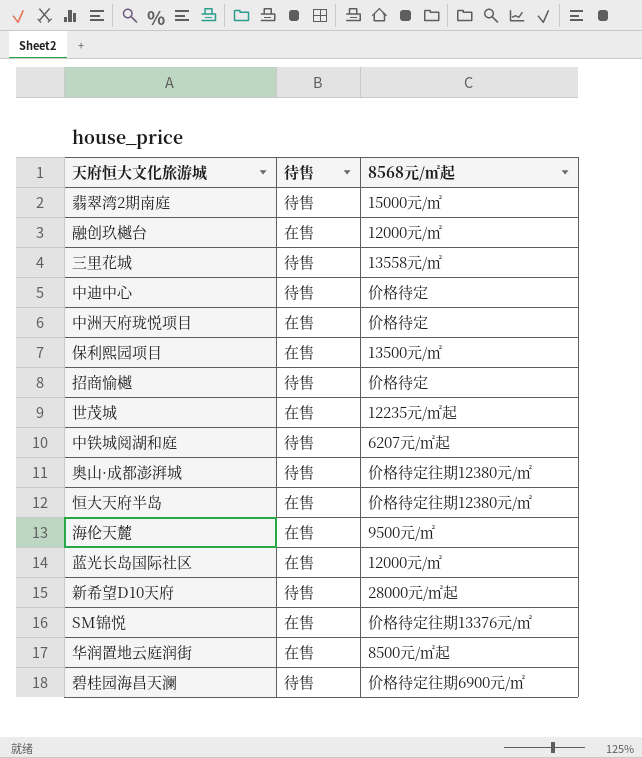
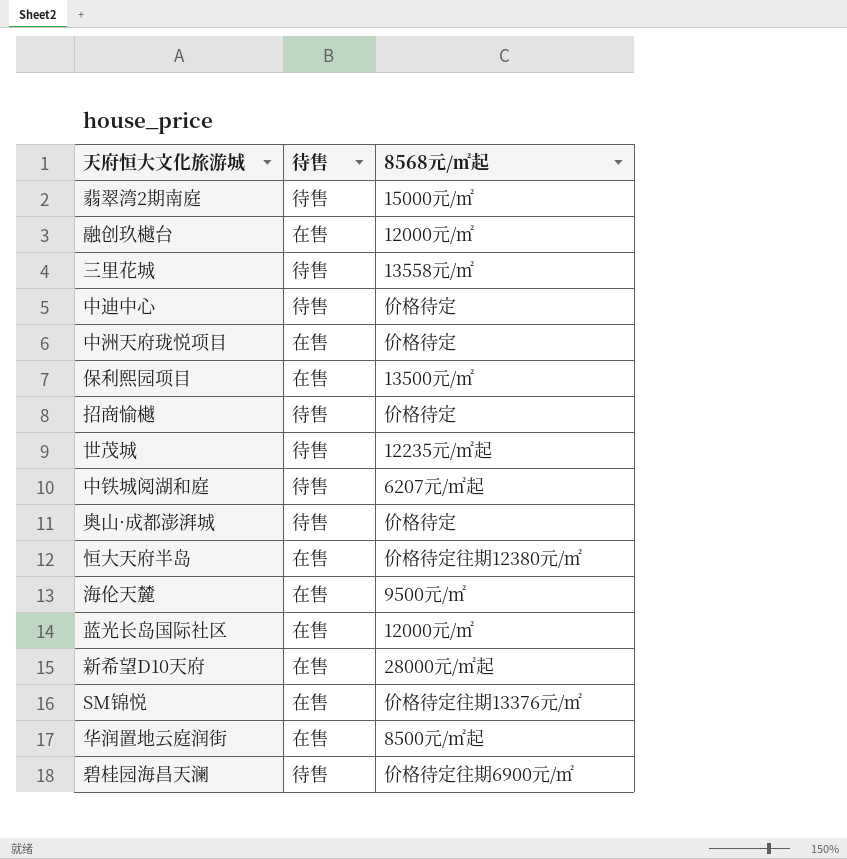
世茂城 | 待售: 在售 -> 待售
奥山·成都澎湃城 | 8568元/㎡起: 价格待定往期12380元/㎡ -> 价格待定
新希望D10天府 | 待售: 待售 -> 在售

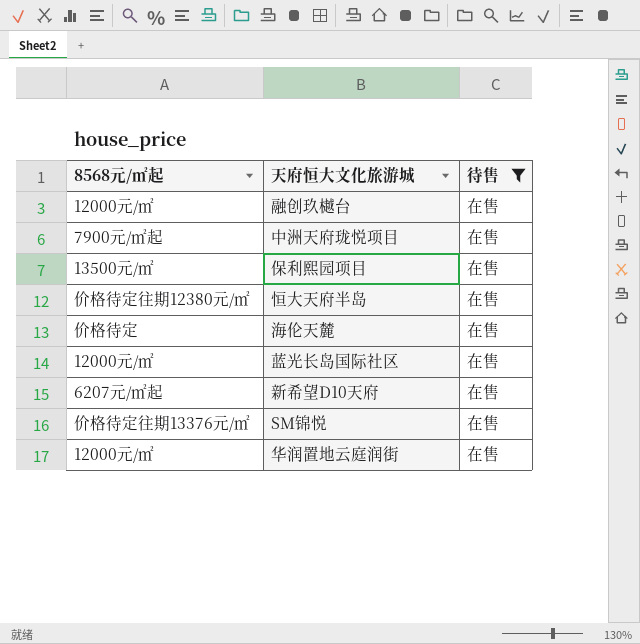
filter: none -> 待售 = 在售
column 8568元/㎡起 | position: 3 -> 1
中洲天府珑悦项目 | 8568元/㎡起: 价格待定 -> 7900元/㎡起
海伦天麓 | 8568元/㎡起: 9500元/㎡ -> 价格待定
新希望D10天府 | 8568元/㎡起: 28000元/㎡起 -> 6207元/㎡起
华润置地云庭润街 | 8568元/㎡起: 8500元/㎡起 -> 12000元/㎡

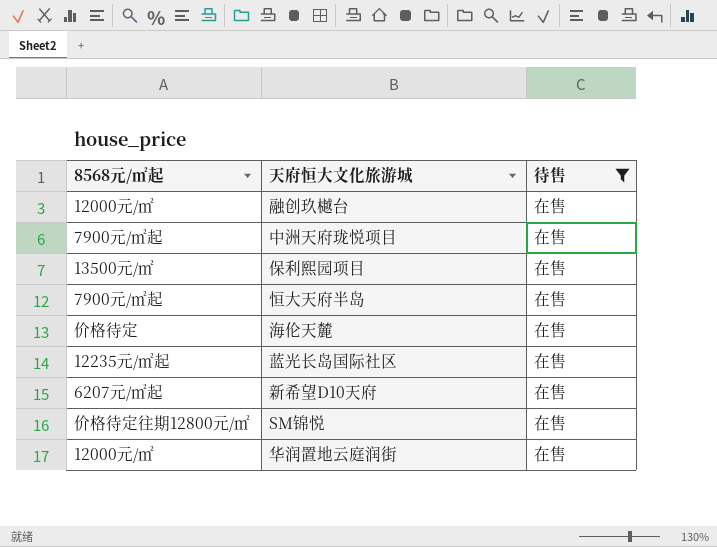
恒大天府半岛 | 8568元/㎡起: 价格待定往期12380元/㎡ -> 7900元/㎡起
蓝光长岛国际社区 | 8568元/㎡起: 12000元/㎡ -> 12235元/㎡起
SM锦悦 | 8568元/㎡起: 价格待定往期13376元/㎡ -> 价格待定往期12800元/㎡

